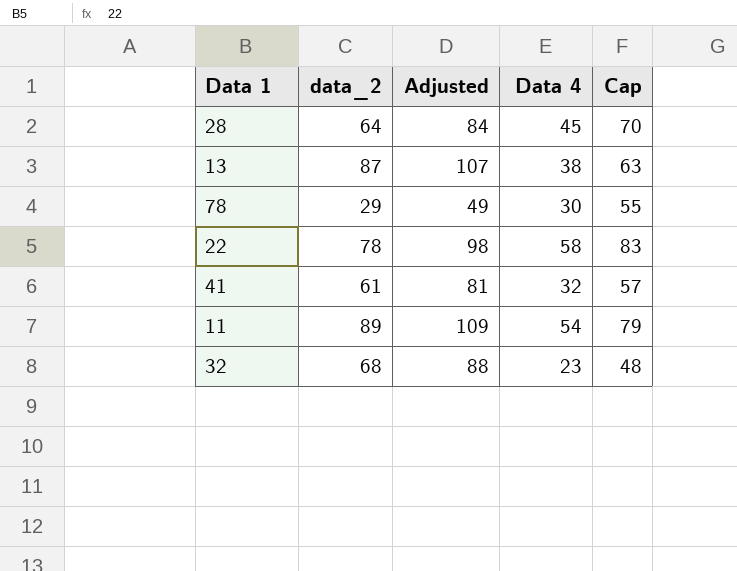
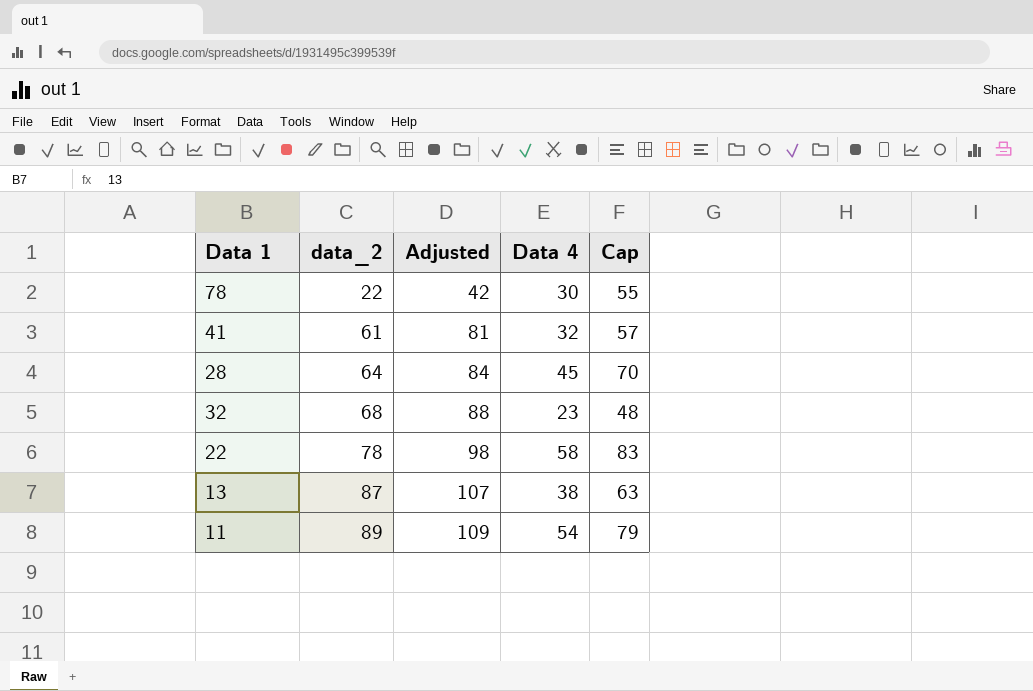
row order: none -> data_2 ascending
78 | data_2: 29 -> 22
78 | Adjusted: 49 -> 42

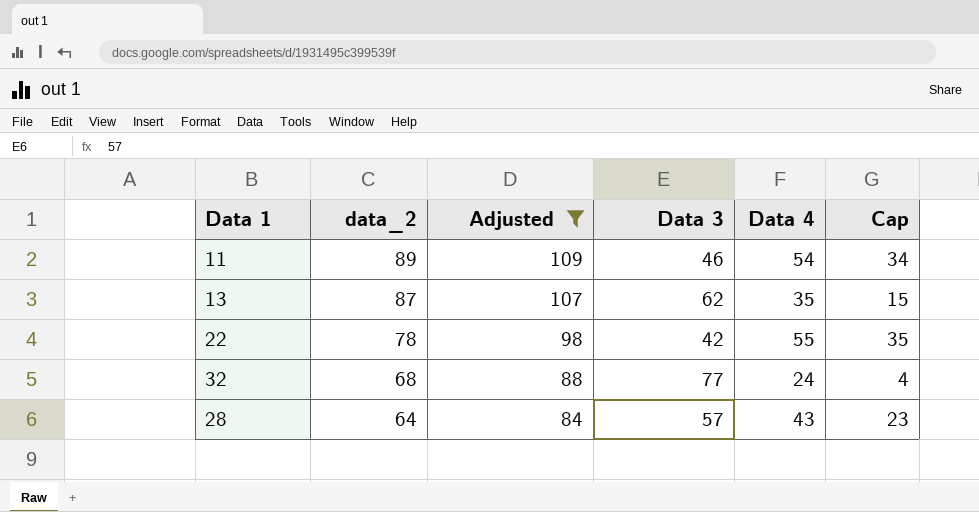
filter: none -> Adjusted >= 84
row order: data_2 ascending -> data_2 descending
column Data 3 | position: none -> 4
column Cap | formula: [Data 4] + 25 -> [Data 4] - 20
13 | Data 4: 38 -> 35
22 | Data 4: 58 -> 55
32 | Data 4: 23 -> 24
28 | Data 4: 45 -> 43

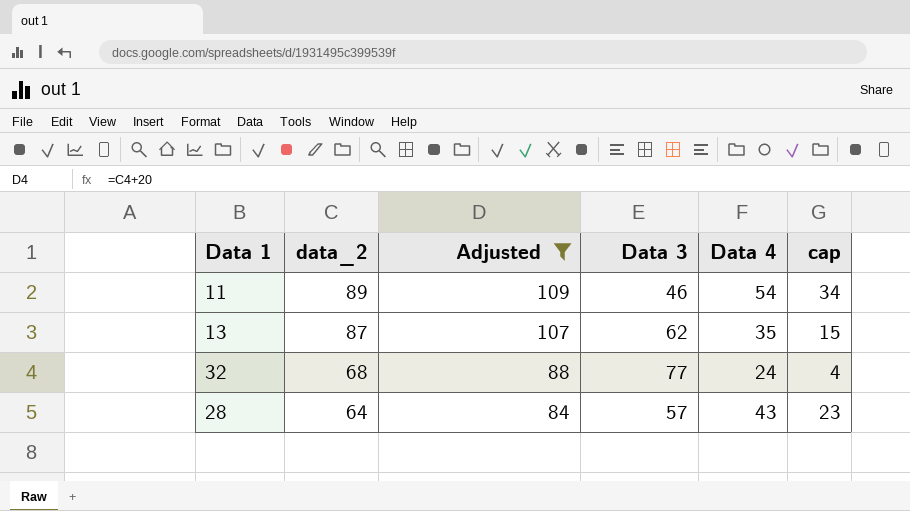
column name: Cap -> cap
row 22: 78 | 98 | 42 | 55 | 35 -> none

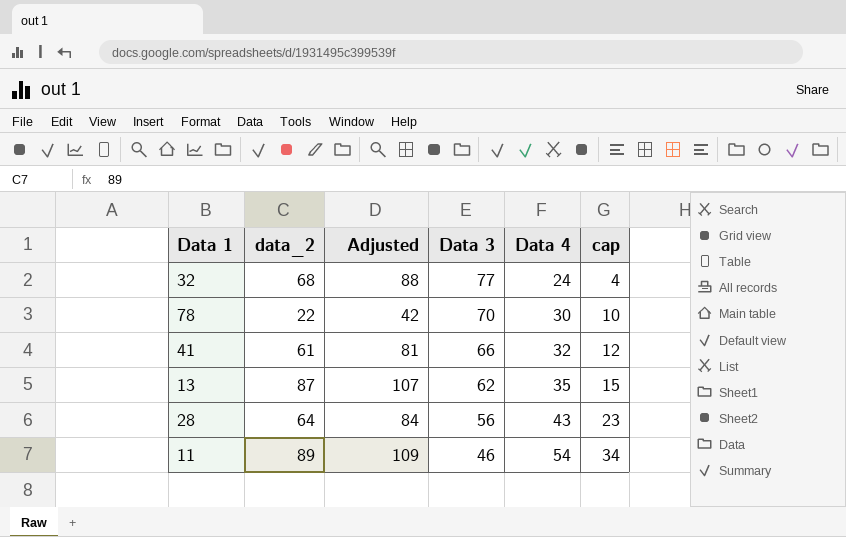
filter: Adjusted >= 84 -> none
row order: data_2 descending -> Data 3 descending
28 | Data 3: 57 -> 56

